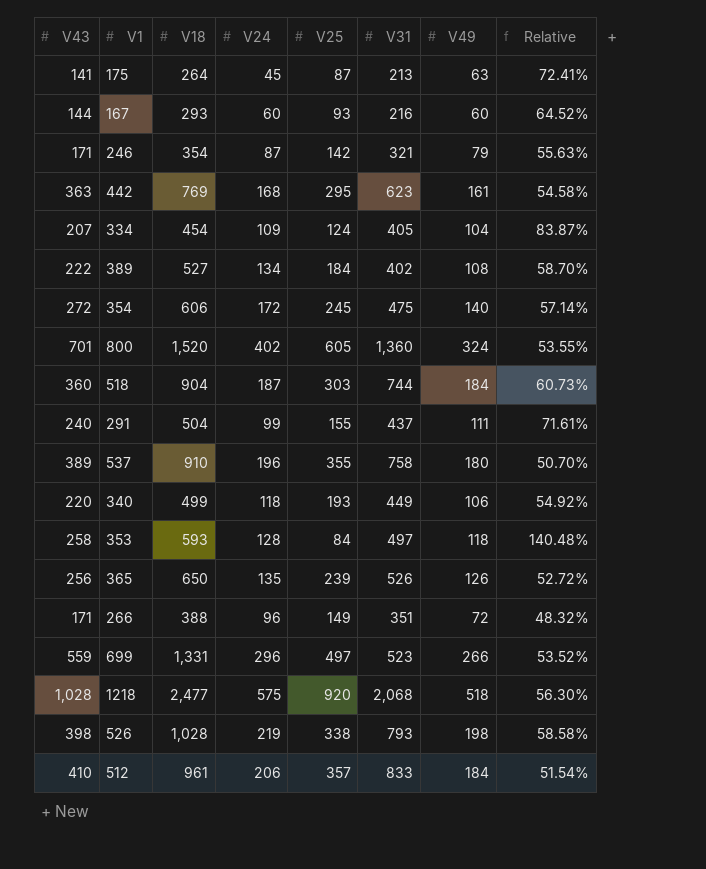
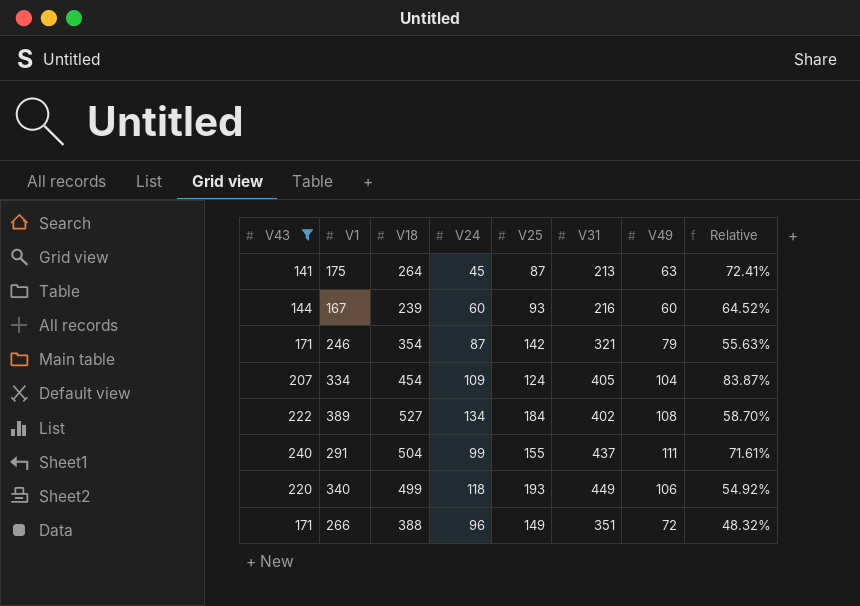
filter: none -> V43 <= 240
167 | V18: 293 -> 239

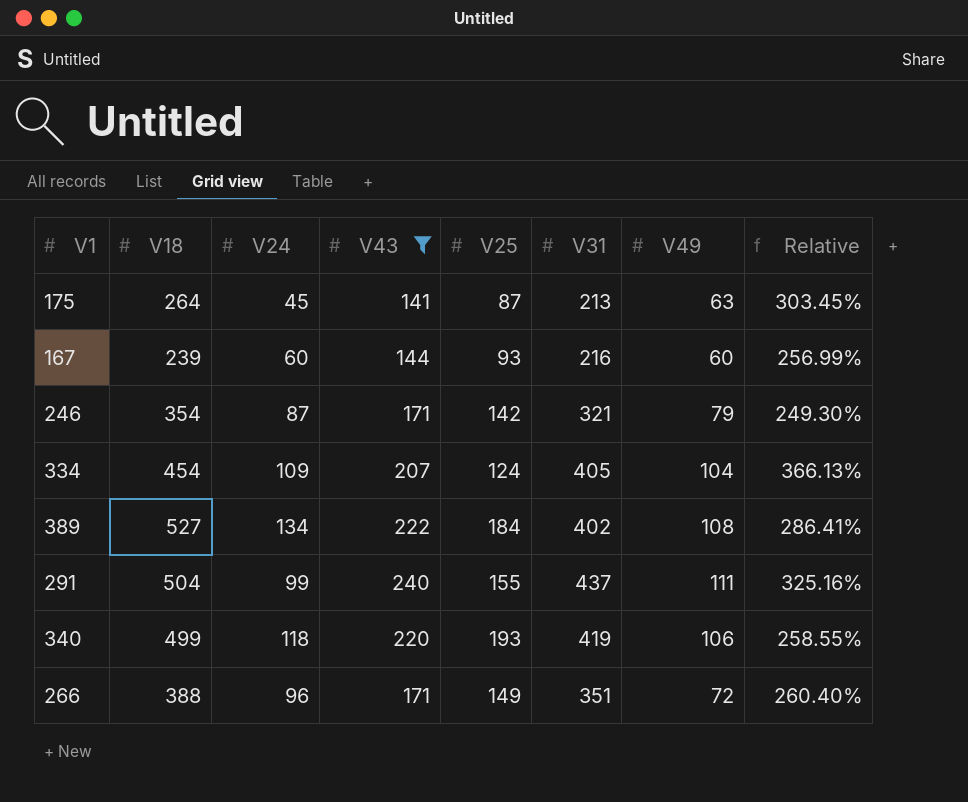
column V43 | position: 1 -> 4
column Relative | formula: [V49] / [V25] -> [V18] / [V25]
340 | V31: 449 -> 419

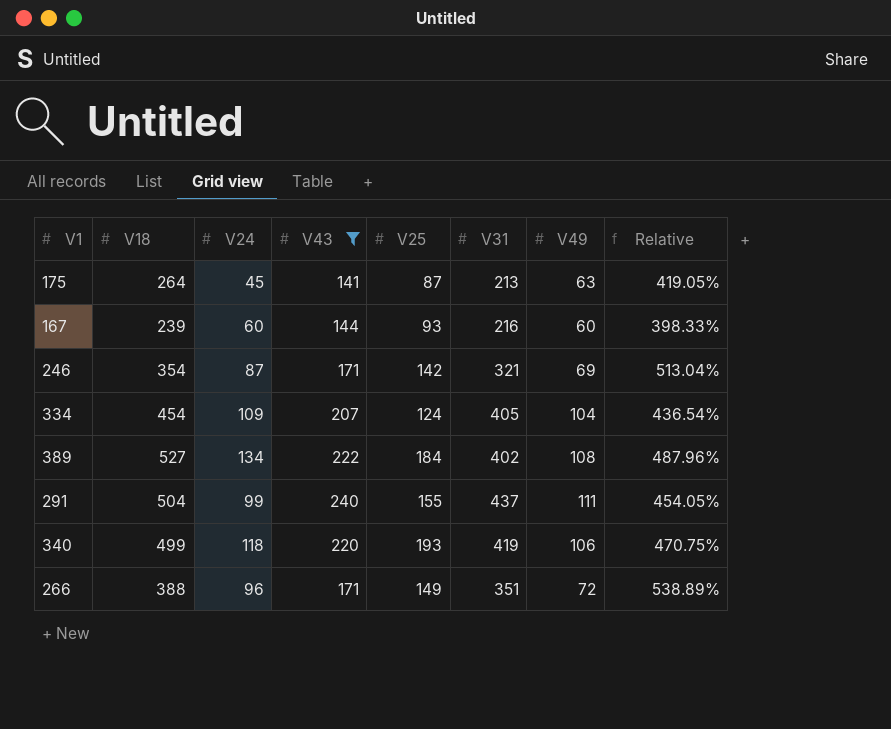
column Relative | formula: [V18] / [V25] -> [V18] / [V49]
246 | V49: 79 -> 69

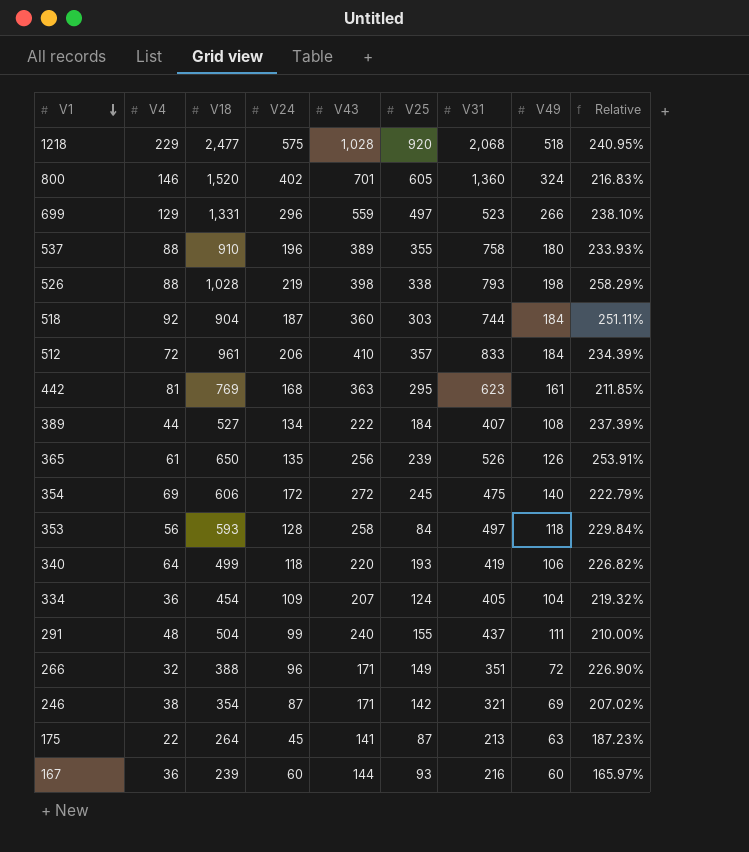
filter: V43 <= 240 -> none
row order: none -> V1 descending
column V4 | position: none -> 2
column Relative | formula: [V18] / [V49] -> [V18] / [V43]
389 | V31: 402 -> 407

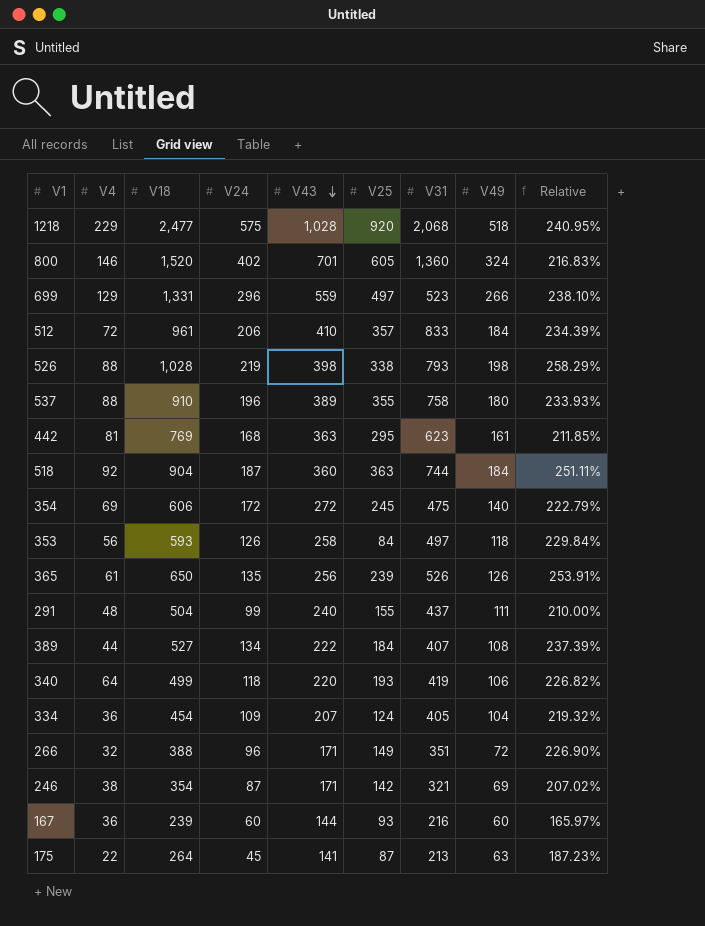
row order: V1 descending -> V43 descending
518 | V25: 303 -> 363
353 | V24: 128 -> 126

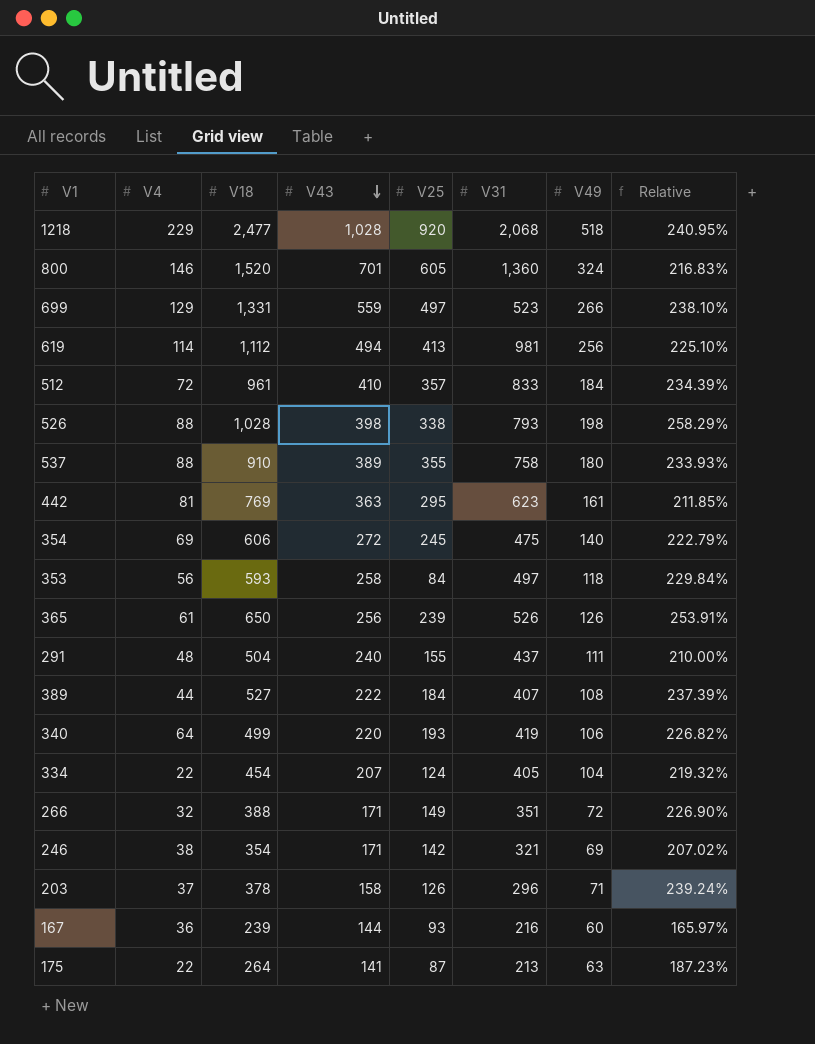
column V24 | position: 4 -> none
row 518: 92 | 904 | 187 | 360 | 363 | 744 | 184 | 251.11% -> none
row 619: none -> 114 | 1,112 | 494 | 413 | 981 | 256 | 225.10%
334 | V4: 36 -> 22
row 203: none -> 37 | 378 | 158 | 126 | 296 | 71 | 239.24%

